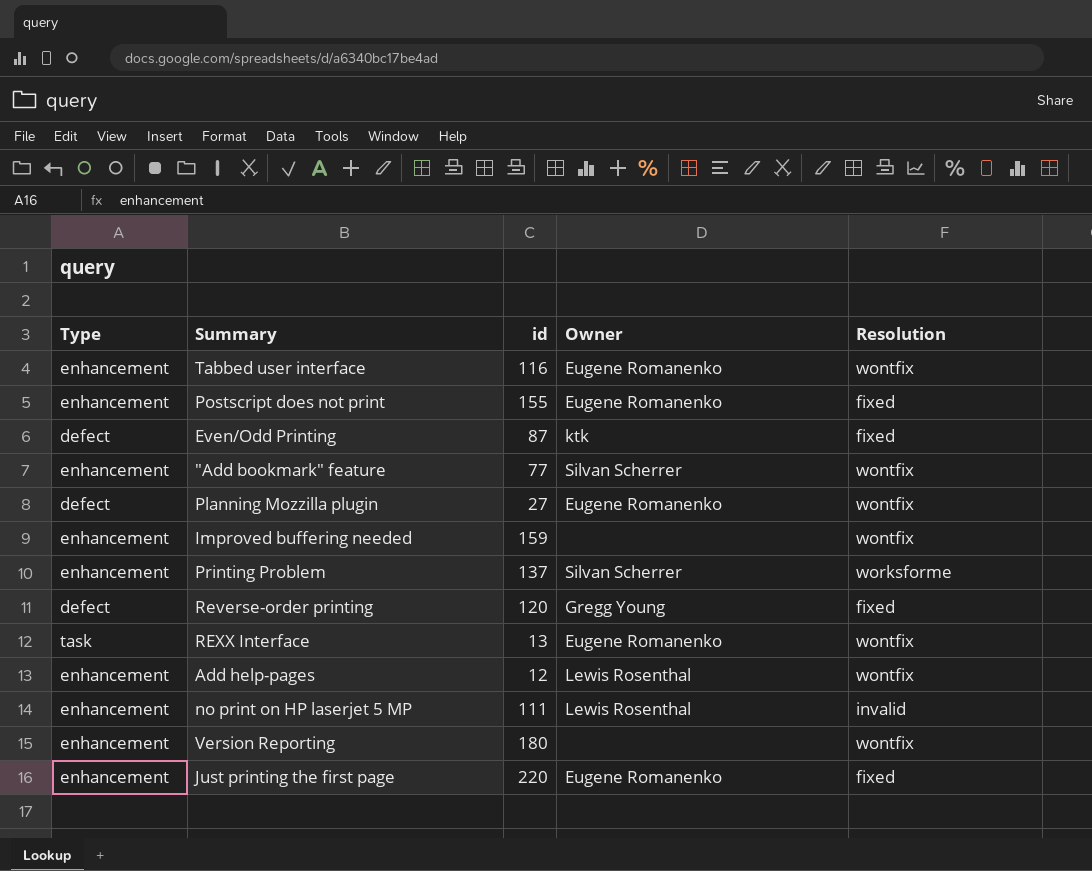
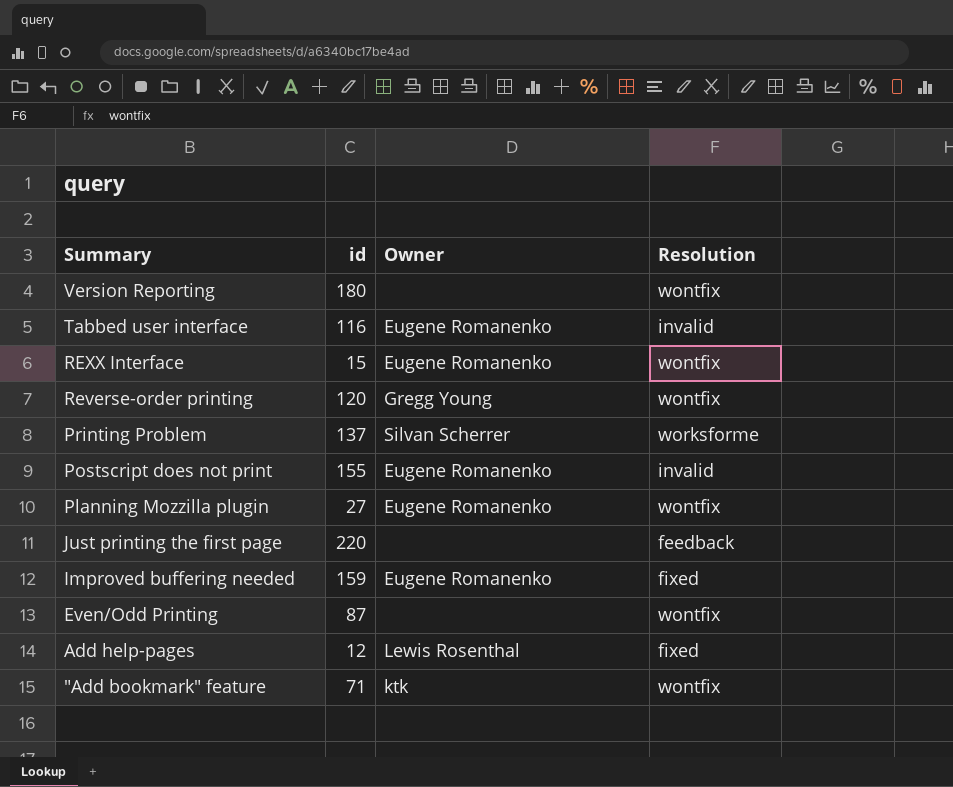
row order: none -> Summary descending
column Type | position: 1 -> none
row no print on HP laserjet 5 MP: enhancement | 111 | Lewis Rosenthal | invalid -> none
Tabbed user interface | Resolution: wontfix -> invalid
REXX Interface | id: 13 -> 15
Reverse-order printing | Resolution: fixed -> wontfix
Postscript does not print | Resolution: fixed -> invalid
Just printing the first page | Owner: Eugene Romanenko -> none
Just printing the first page | Resolution: fixed -> feedback
Improved buffering needed | Owner: none -> Eugene Romanenko
Improved buffering needed | Resolution: wontfix -> fixed
Even/Odd Printing | Owner: ktk -> none
Even/Odd Printing | Resolution: fixed -> wontfix
Add help-pages | Resolution: wontfix -> fixed
"Add bookmark" feature | id: 77 -> 71
"Add bookmark" feature | Owner: Silvan Scherrer -> ktk

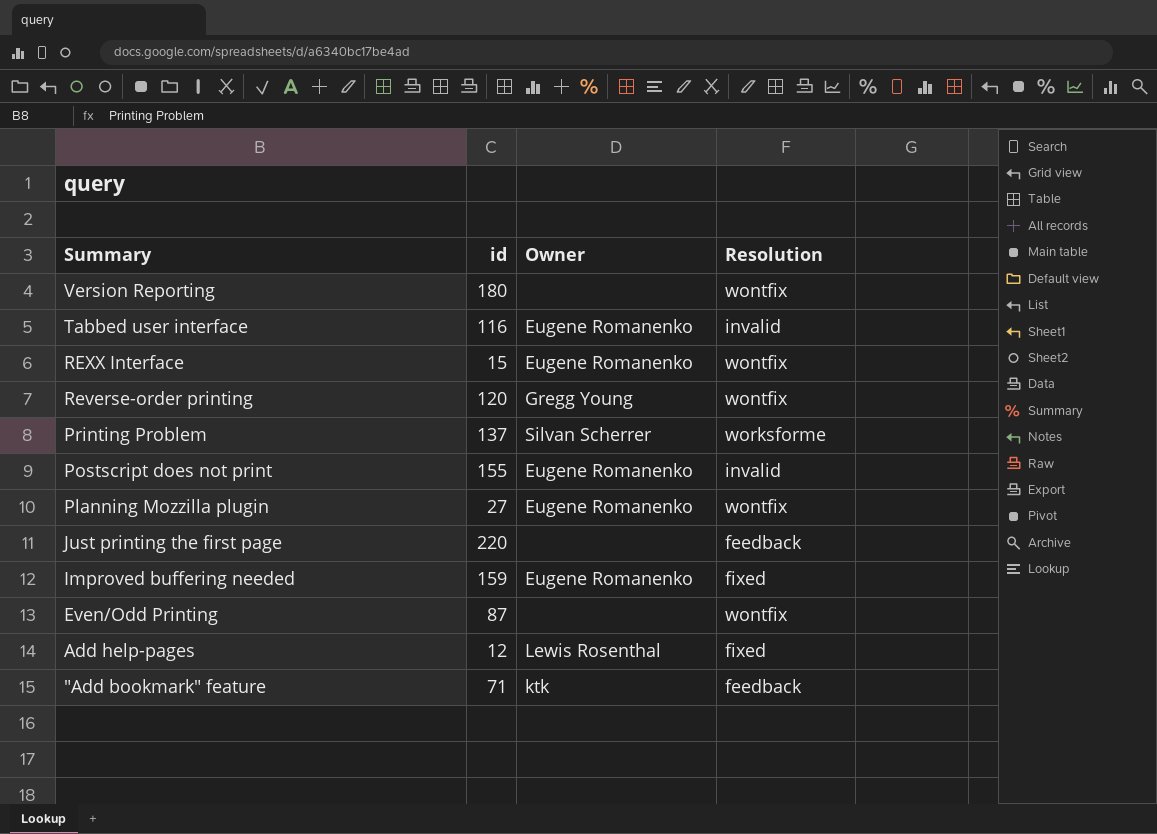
"Add bookmark" feature | Resolution: wontfix -> feedback

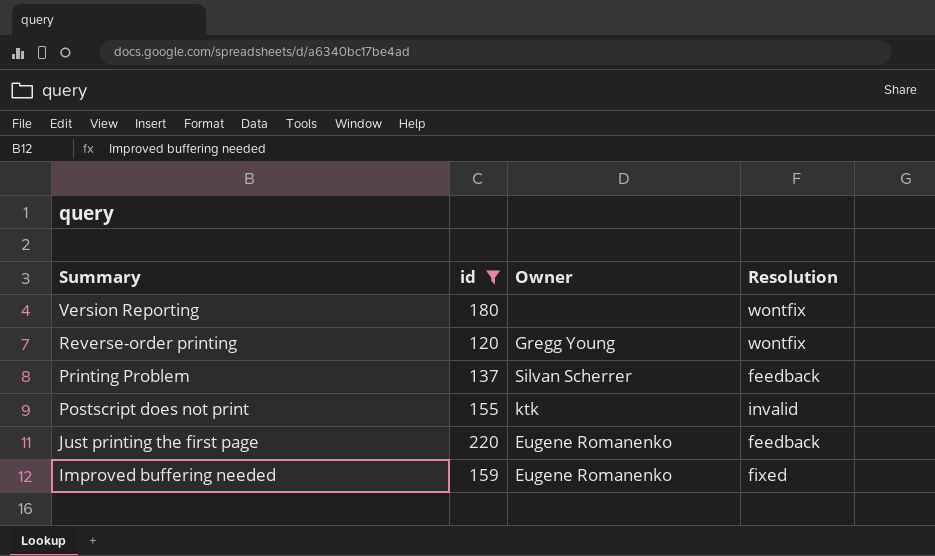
filter: none -> id >= 120
Printing Problem | Resolution: worksforme -> feedback
Postscript does not print | Owner: Eugene Romanenko -> ktk
Just printing the first page | Owner: none -> Eugene Romanenko

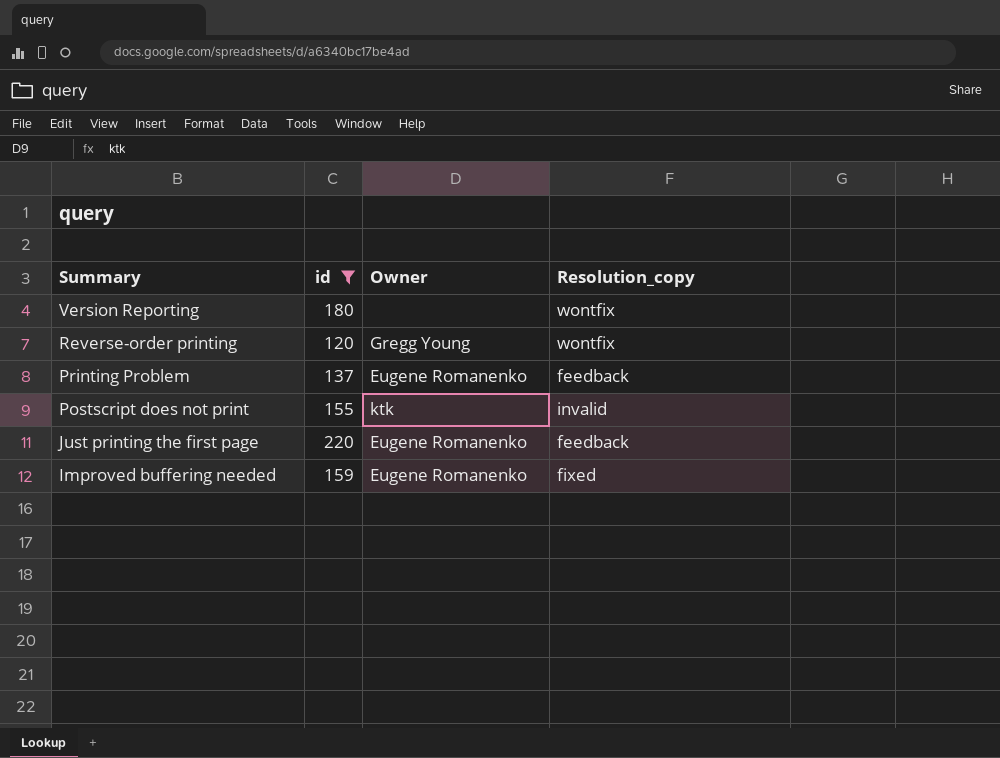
column name: Resolution -> Resolution_copy
Printing Problem | Owner: Silvan Scherrer -> Eugene Romanenko

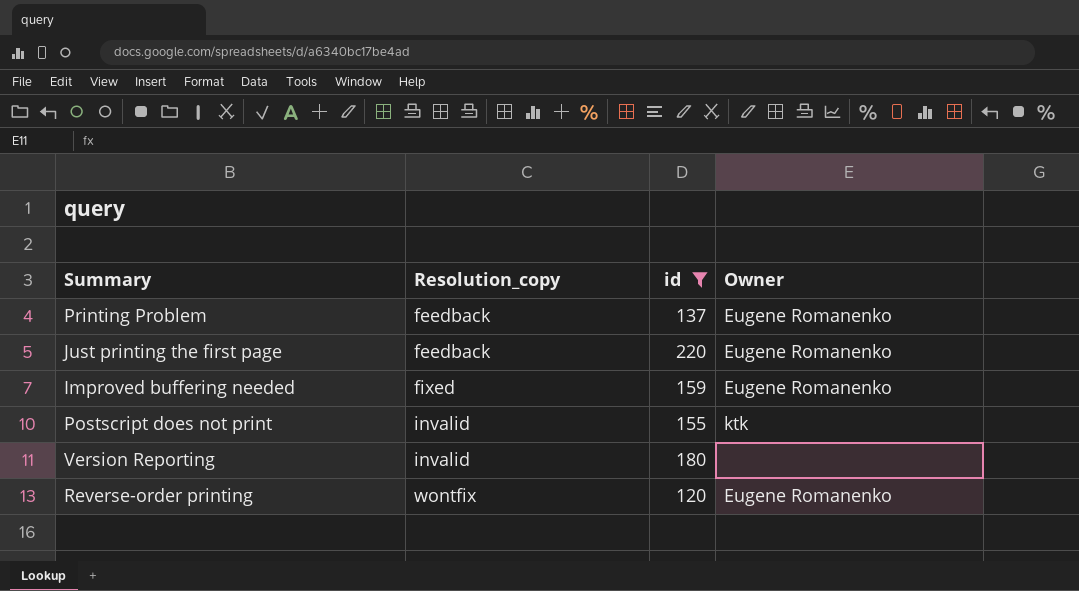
row order: Summary descending -> Resolution_copy ascending
column Resolution_copy | position: 4 -> 2
Version Reporting | Resolution_copy: wontfix -> invalid
Reverse-order printing | Owner: Gregg Young -> Eugene Romanenko

